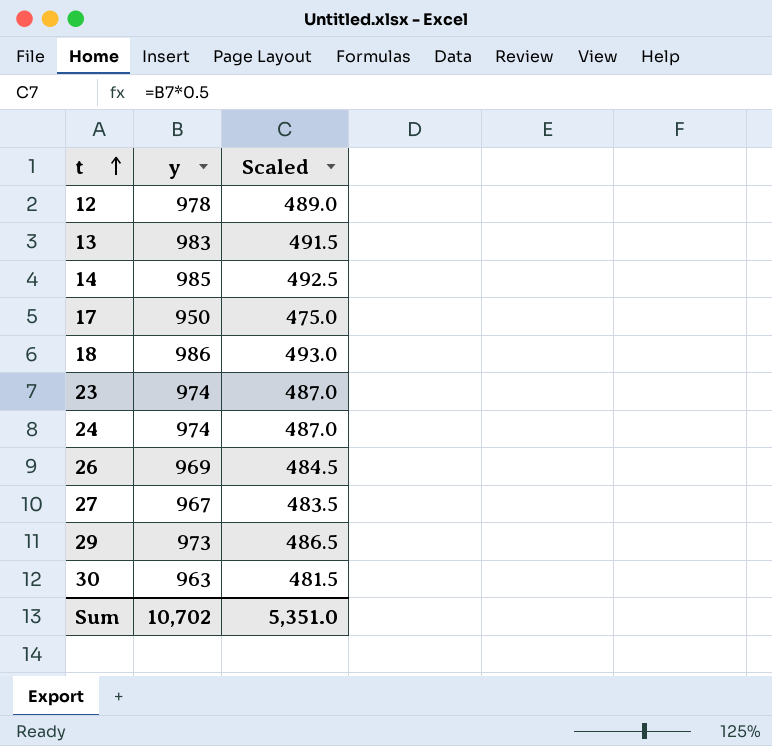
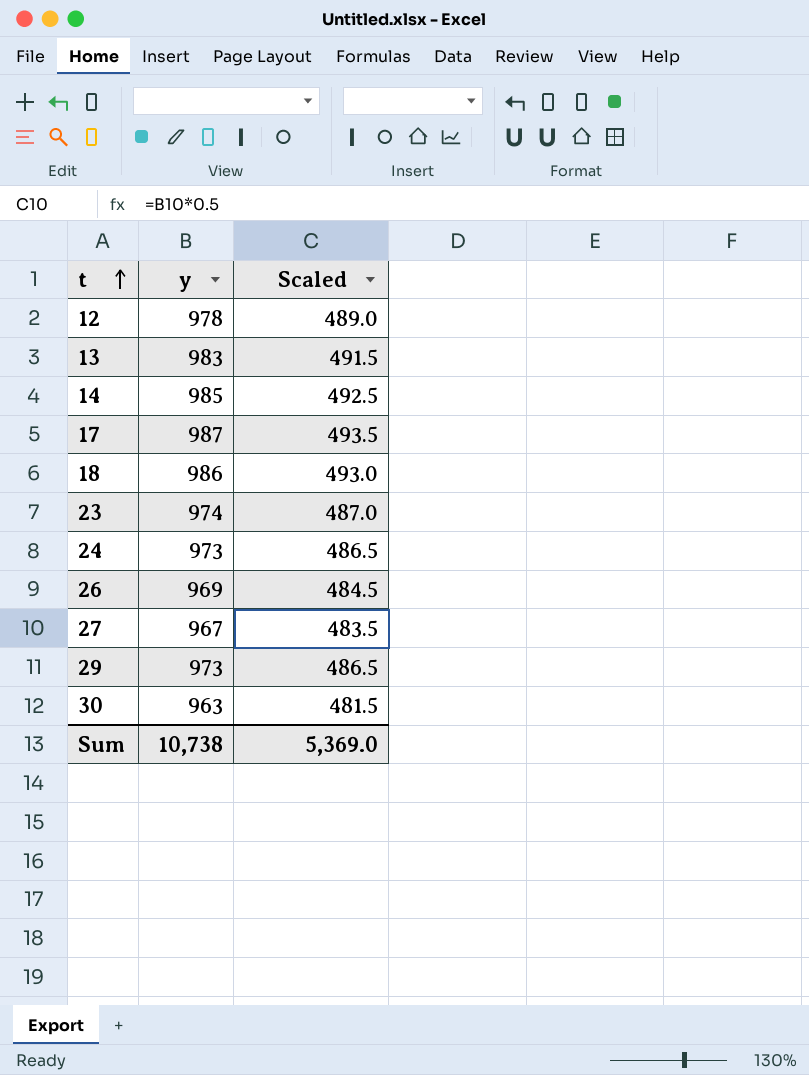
17 | y: 950 -> 987
17 | Scaled: 475.0 -> 493.5
24 | y: 974 -> 973
24 | Scaled: 487.0 -> 486.5
Sum | y: 10,702 -> 10,738
Sum | Scaled: 5,351.0 -> 5,369.0

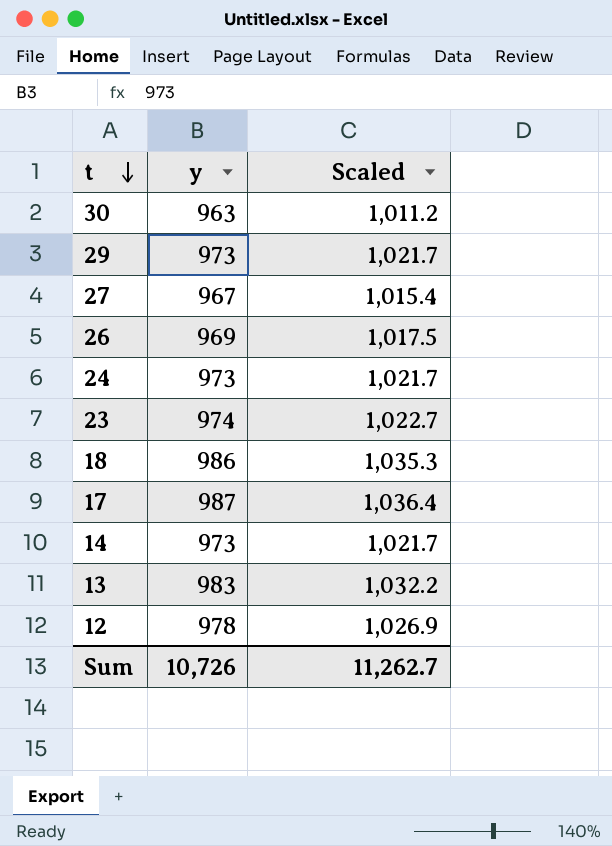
row order: t ascending -> t descending
column Scaled | formula: [y] * 0.5 -> [y] * 1.05
14 | y: 985 -> 973
Sum | y: 10,738 -> 10,726
Sum | Scaled: 5,369.0 -> 11,262.7

